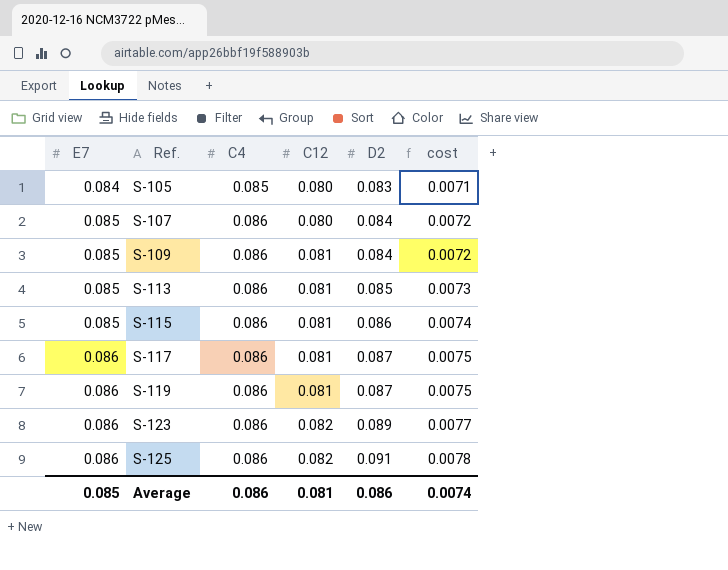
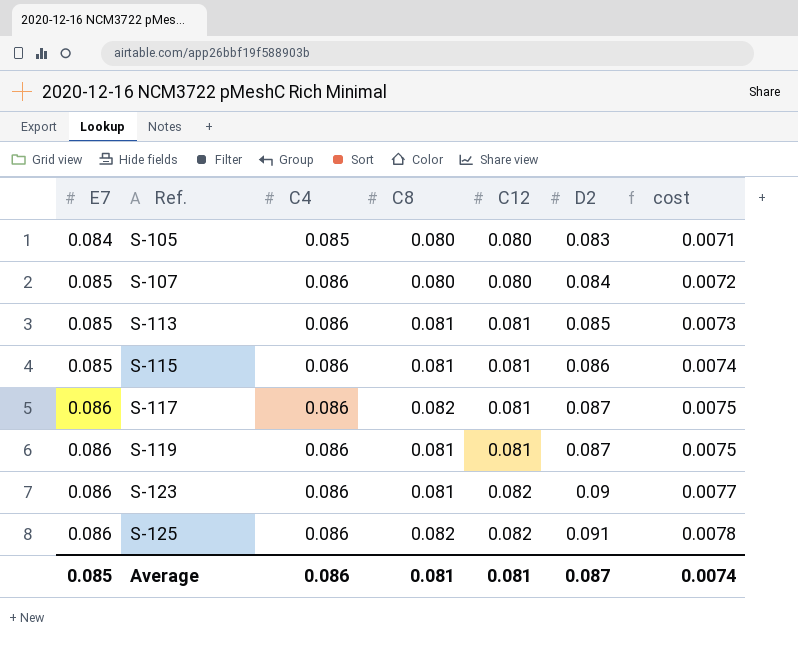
column C8 | position: none -> 4
row S-109: 0.085 | 0.086 | 0.081 | 0.084 | 0.0072 -> none
S-123 | D2: 0.089 -> 0.09
Average | D2: 0.086 -> 0.087

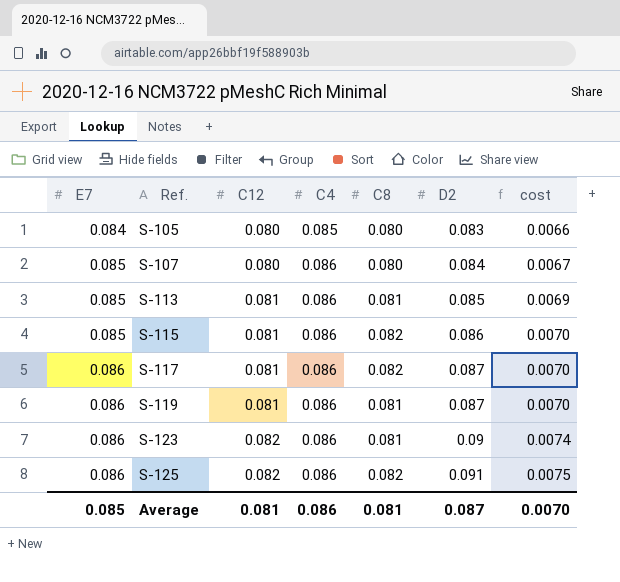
column C12 | position: 5 -> 3
column cost | formula: [C4] * [D2] -> [C12] * [D2]
S-115 | C8: 0.081 -> 0.082
Average | cost: 0.0074 -> 0.0070

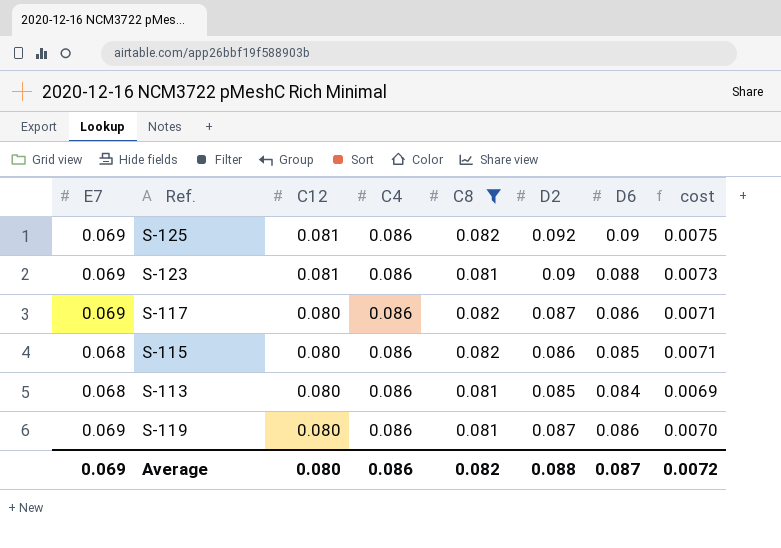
filter: none -> C8 != 0.080
row order: E7 ascending -> C12 descending
column D6 | position: none -> 7
column cost | formula: [C12] * [D2] -> [C8] * [D2]
S-125 | E7: 0.086 -> 0.069
S-125 | C12: 0.082 -> 0.081
S-125 | D2: 0.091 -> 0.092
S-123 | E7: 0.086 -> 0.069
S-123 | C12: 0.082 -> 0.081
S-117 | E7: 0.086 -> 0.069
S-117 | C12: 0.081 -> 0.080
S-115 | E7: 0.085 -> 0.068
S-115 | C12: 0.081 -> 0.080
S-113 | E7: 0.085 -> 0.068
S-113 | C12: 0.081 -> 0.080
S-119 | E7: 0.086 -> 0.069
S-119 | C12: 0.081 -> 0.080
Average | E7: 0.085 -> 0.069
Average | C12: 0.081 -> 0.080
Average | C8: 0.081 -> 0.082
Average | D2: 0.087 -> 0.088
Average | cost: 0.0070 -> 0.0072

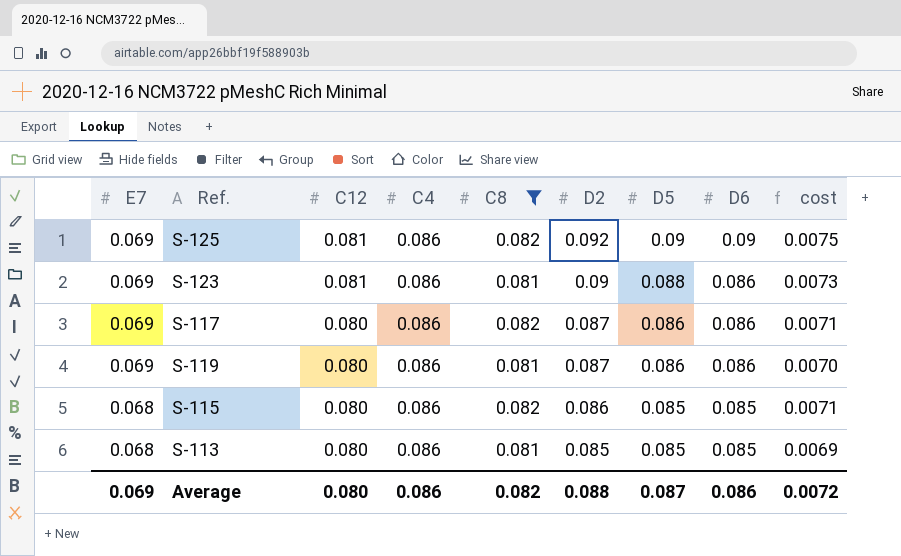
row order: C12 descending -> E7 descending
column D5 | position: none -> 7
S-123 | D6: 0.088 -> 0.086
S-113 | D6: 0.084 -> 0.085
Average | D6: 0.087 -> 0.086

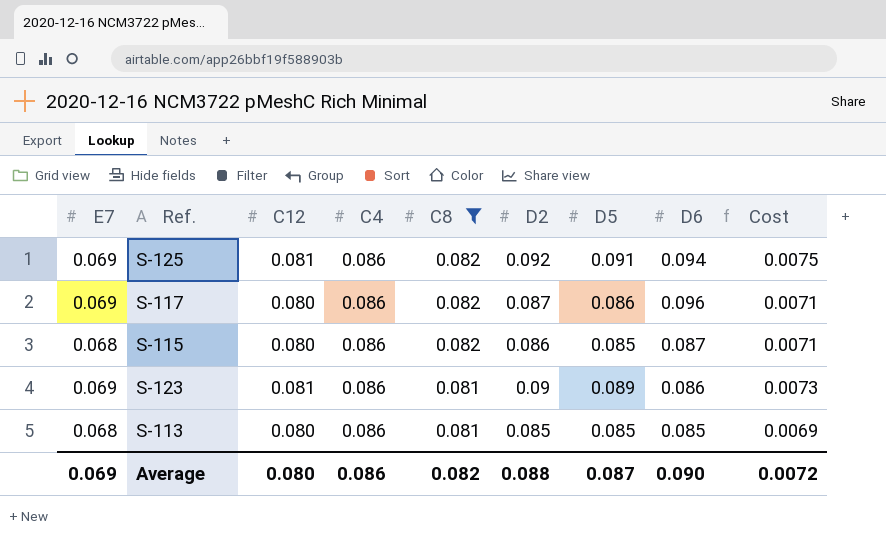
row order: E7 descending -> C8 descending
column name: cost -> Cost
row S-119: 0.069 | 0.080 | 0.086 | 0.081 | 0.087 | 0.086 | 0.086 | 0.0070 -> none
S-125 | D5: 0.09 -> 0.091
S-125 | D6: 0.09 -> 0.094
S-117 | D6: 0.086 -> 0.096
S-115 | D6: 0.085 -> 0.087
S-123 | D5: 0.088 -> 0.089
Average | D6: 0.086 -> 0.090

